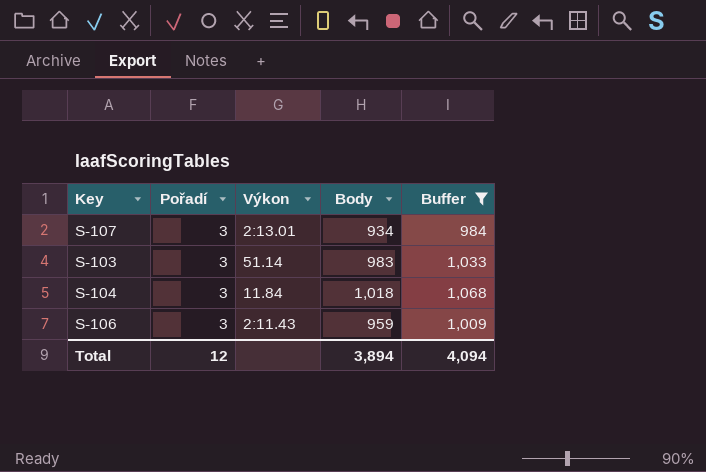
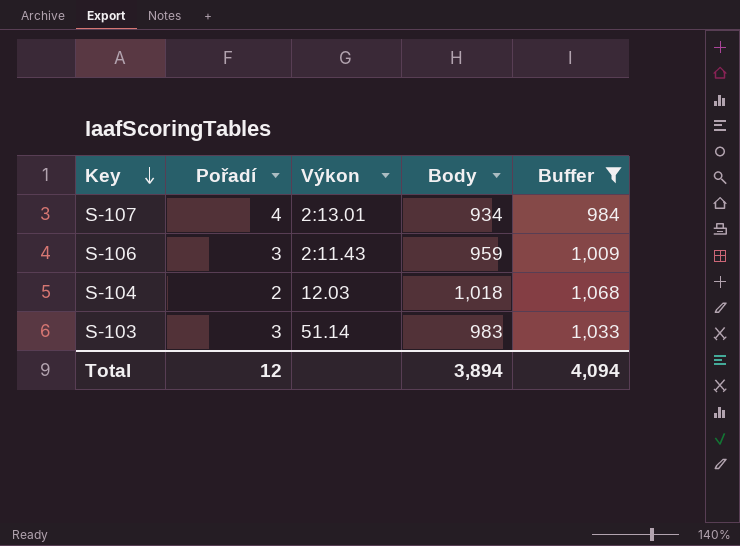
row order: none -> Key descending
S-107 | Pořadí: 3 -> 4
S-104 | Pořadí: 3 -> 2
S-104 | Výkon: 11.84 -> 12.03

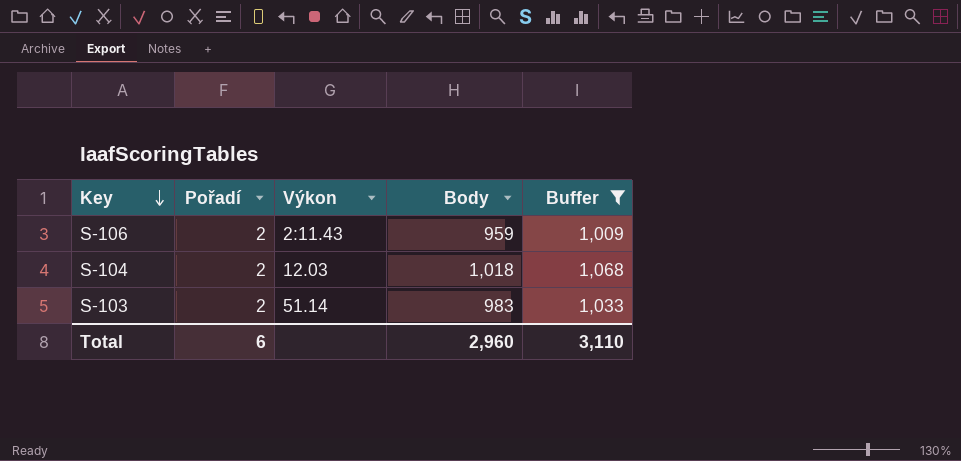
row S-107: 4 | 2:13.01 | 934 | 984 -> none
S-106 | Pořadí: 3 -> 2
S-103 | Pořadí: 3 -> 2
Total | Pořadí: 12 -> 6
Total | Body: 3,894 -> 2,960
Total | Buffer: 4,094 -> 3,110

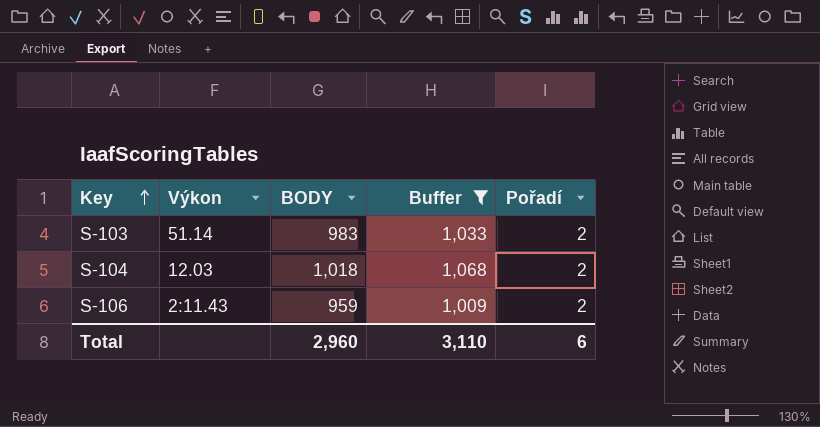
row order: Key descending -> Key ascending
column name: Body -> BODY
column Pořadí | position: 2 -> 5

